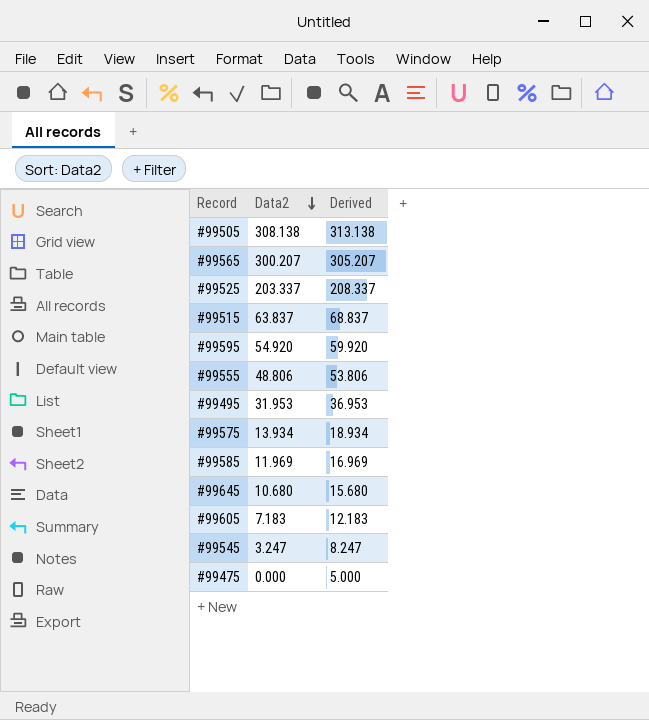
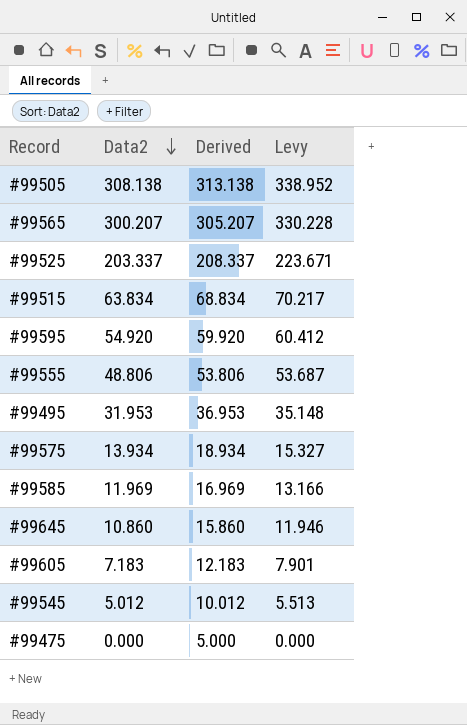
column Levy | formula: none -> [Data2] * 1.1
#99515 | Data2: 63.837 -> 63.834
#99515 | Derived: 68.837 -> 68.834
#99645 | Data2: 10.680 -> 10.860
#99645 | Derived: 15.680 -> 15.860
#99545 | Data2: 3.247 -> 5.012
#99545 | Derived: 8.247 -> 10.012

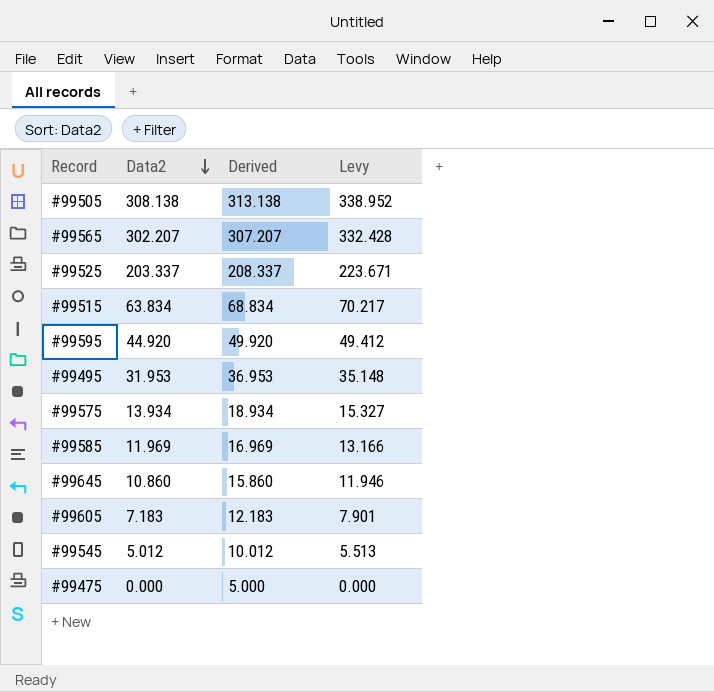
row #99555: 48.806 | 53.806 | 53.687 -> none
#99565 | Data2: 300.207 -> 302.207
#99565 | Derived: 305.207 -> 307.207
#99565 | Levy: 330.228 -> 332.428
#99595 | Data2: 54.920 -> 44.920
#99595 | Derived: 59.920 -> 49.920
#99595 | Levy: 60.412 -> 49.412

